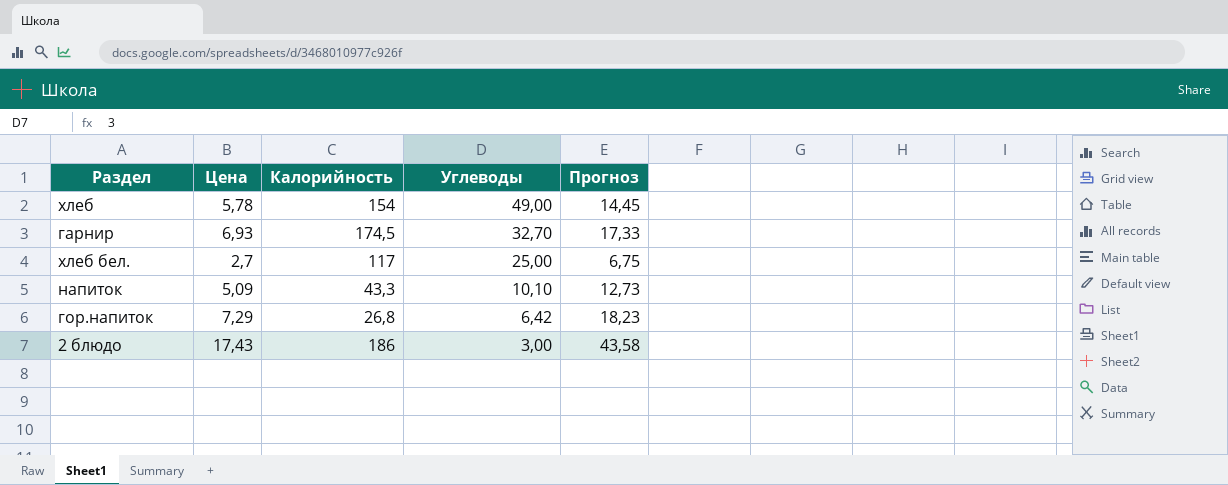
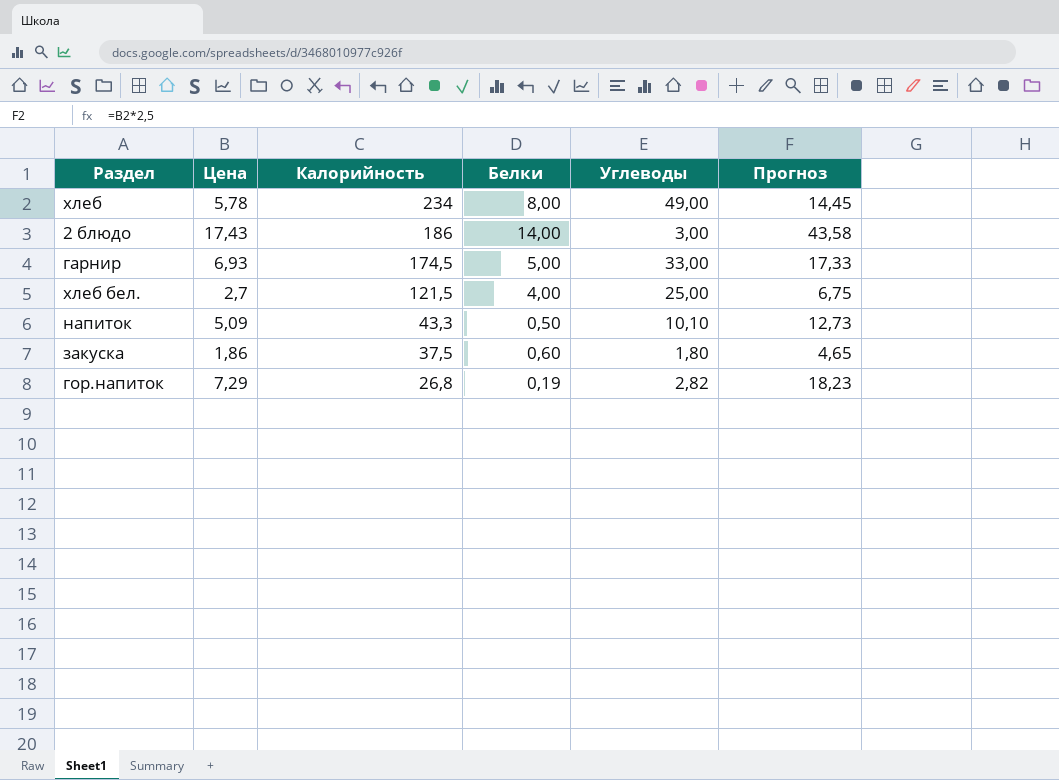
row order: Углеводы descending -> Калорийность descending
column Белки | position: none -> 4
хлеб | Калорийность: 154 -> 234
гарнир | Углеводы: 32,70 -> 33,00
хлеб бел. | Калорийность: 117 -> 121,5
row закуска: none -> 1,86 | 37,5 | 0,60 | 1,80 | 4,65
гор.напиток | Углеводы: 6,42 -> 2,82

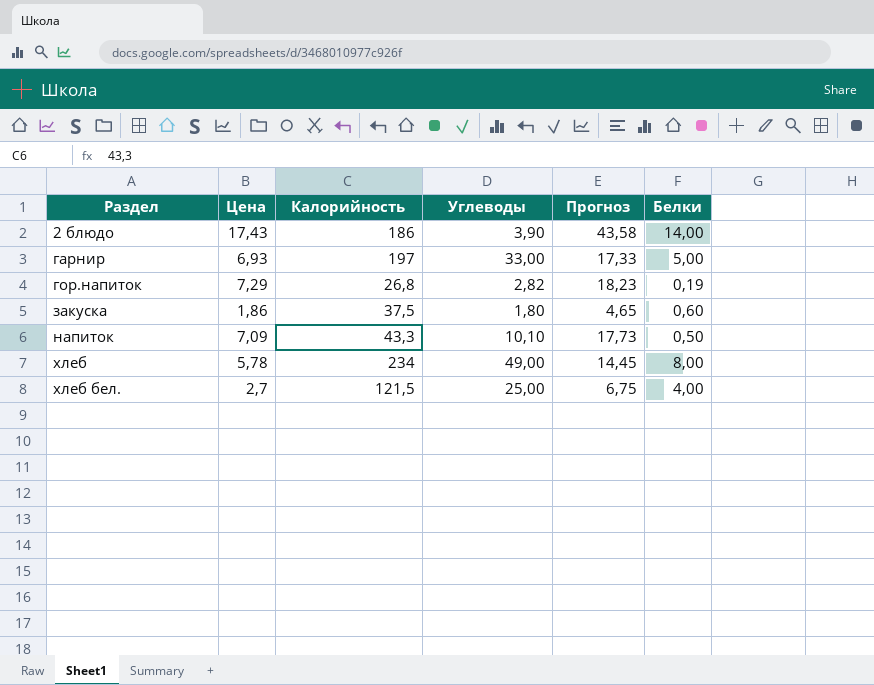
row order: Калорийность descending -> Раздел ascending
column Белки | position: 4 -> 6
2 блюдо | Углеводы: 3,00 -> 3,90
гарнир | Калорийность: 174,5 -> 197
напиток | Цена: 5,09 -> 7,09
напиток | Прогноз: 12,73 -> 17,73

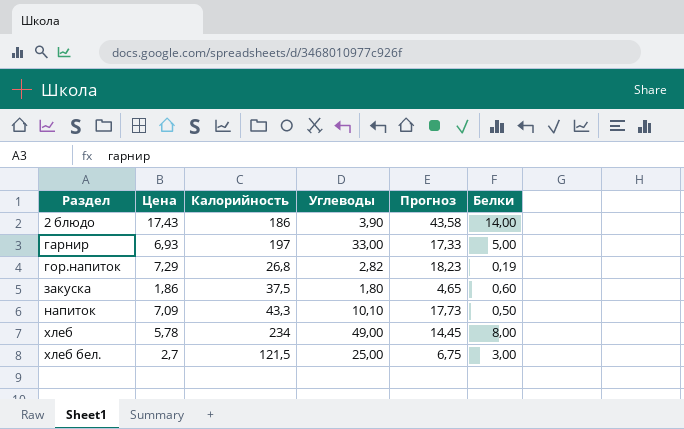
хлеб бел. | Белки: 4,00 -> 3,00

